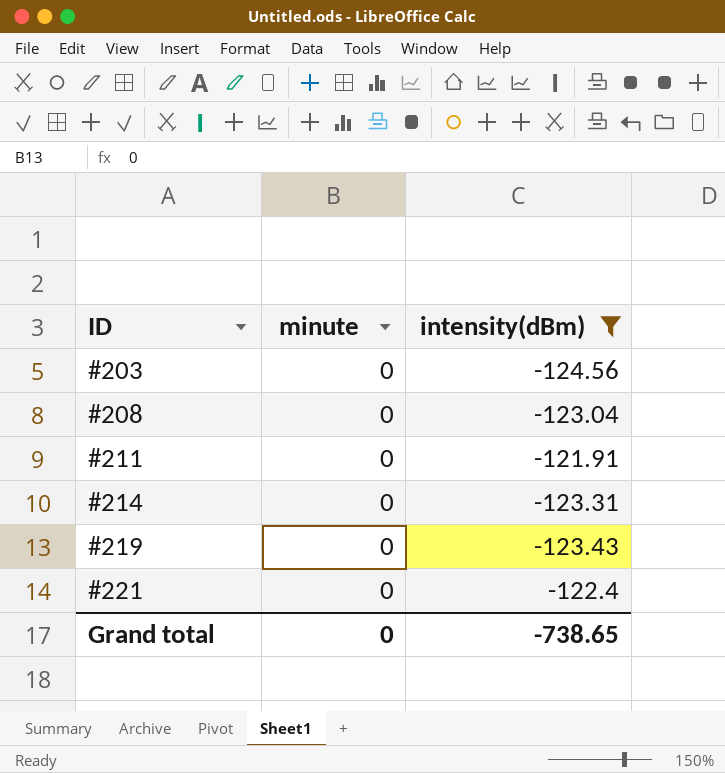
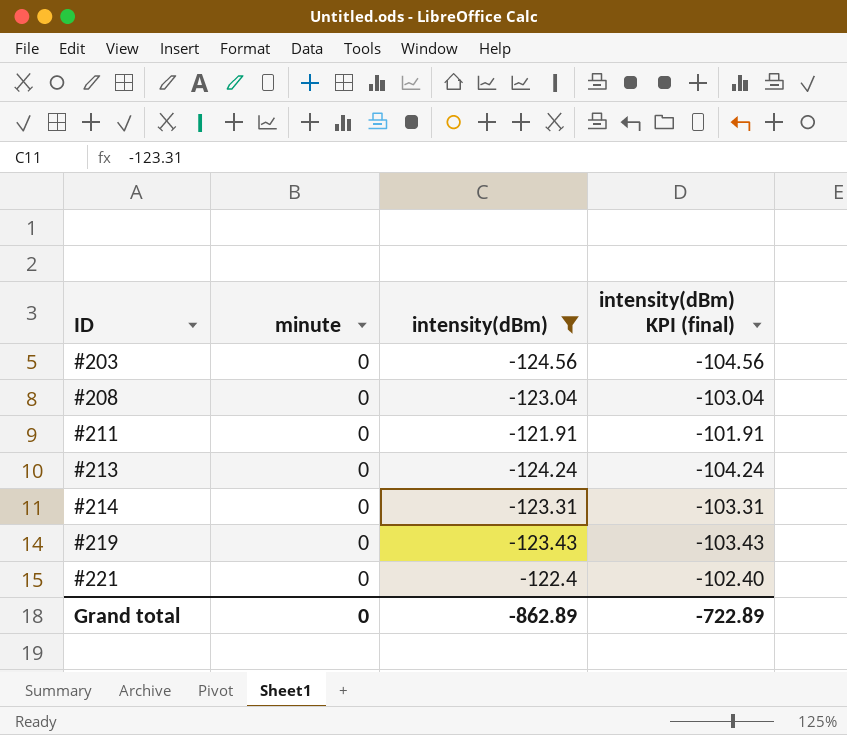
column intensity(dBm) KPI (final) | formula: none -> [intensity(dBm)] + 20
row #213: none -> 0 | -124.24 | -104.24
Grand total | intensity(dBm): -738.65 -> -862.89

